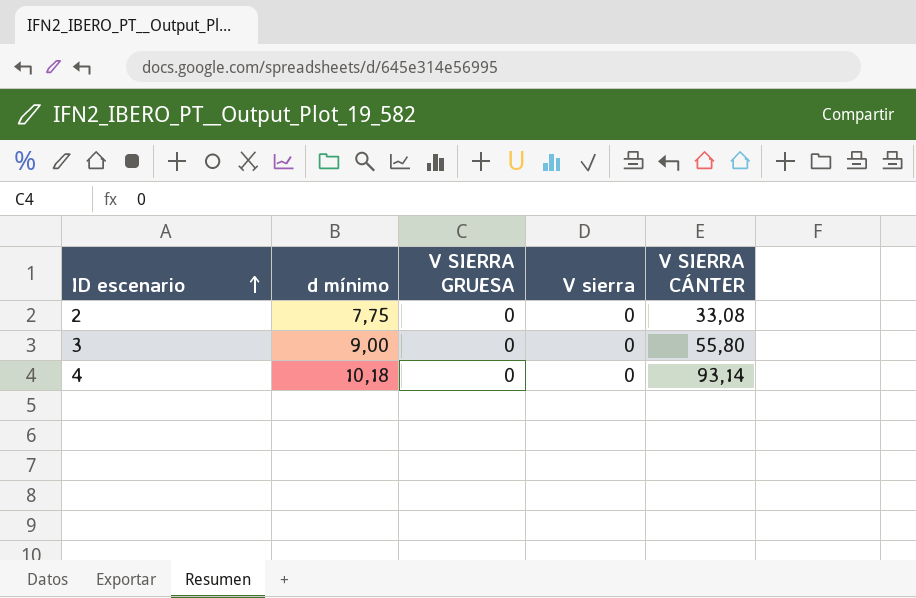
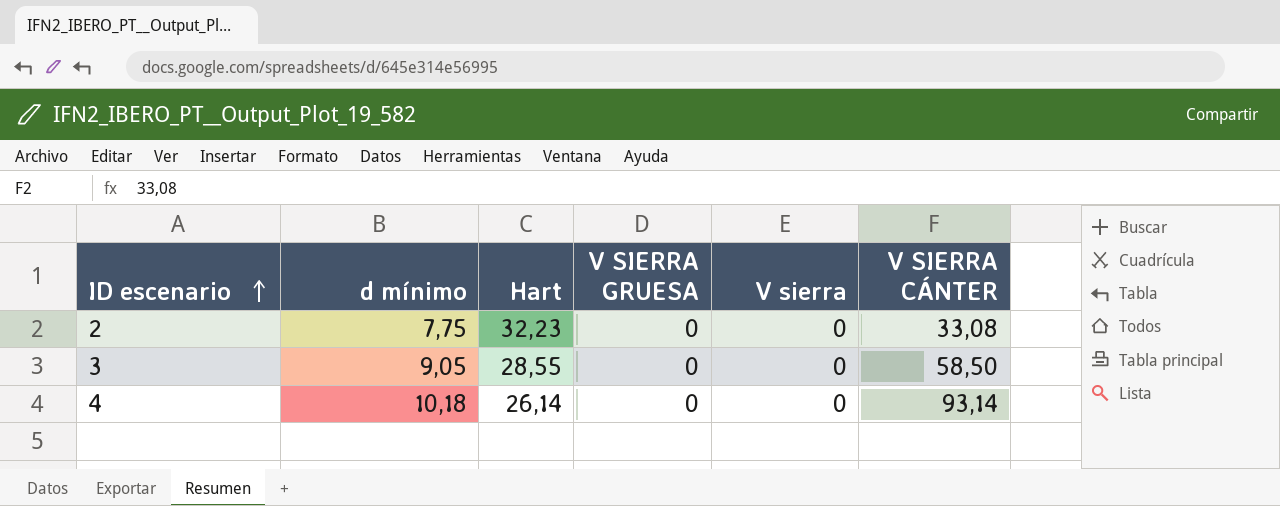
column Hart | position: none -> 3
3 | d mínimo: 9,00 -> 9,05
3 | V SIERRA CÁNTER: 55,80 -> 58,50

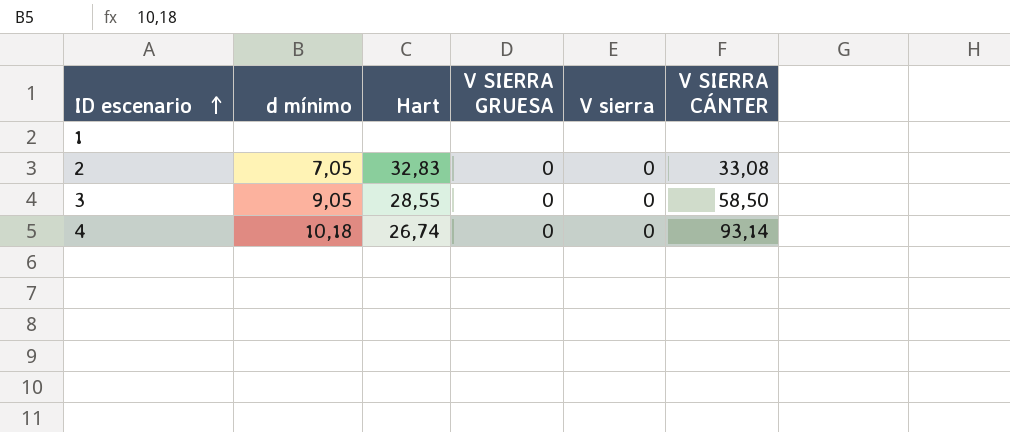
row 1: none -> none | none | none | none | none
2 | d mínimo: 7,75 -> 7,05
2 | Hart: 32,23 -> 32,83
4 | Hart: 26,14 -> 26,74

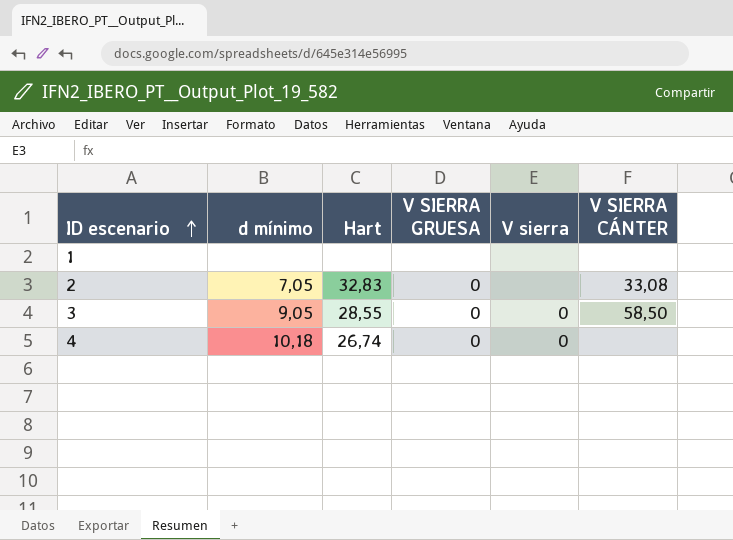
2 | V sierra: 0 -> none
4 | V SIERRA CÁNTER: 93,14 -> none

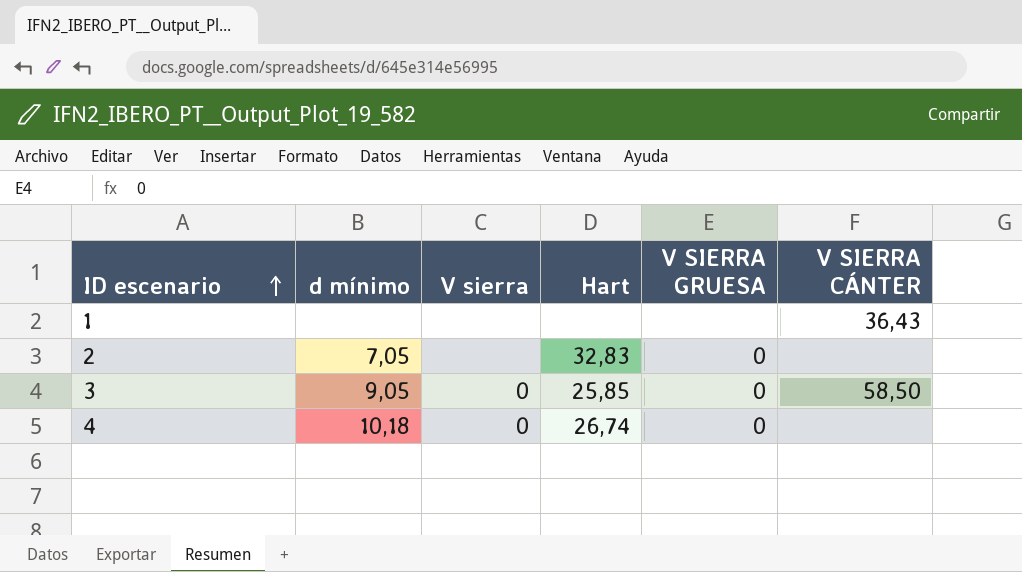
column V sierra | position: 5 -> 3
1 | V SIERRA CÁNTER: none -> 36,43
2 | V SIERRA CÁNTER: 33,08 -> none
3 | Hart: 28,55 -> 25,85

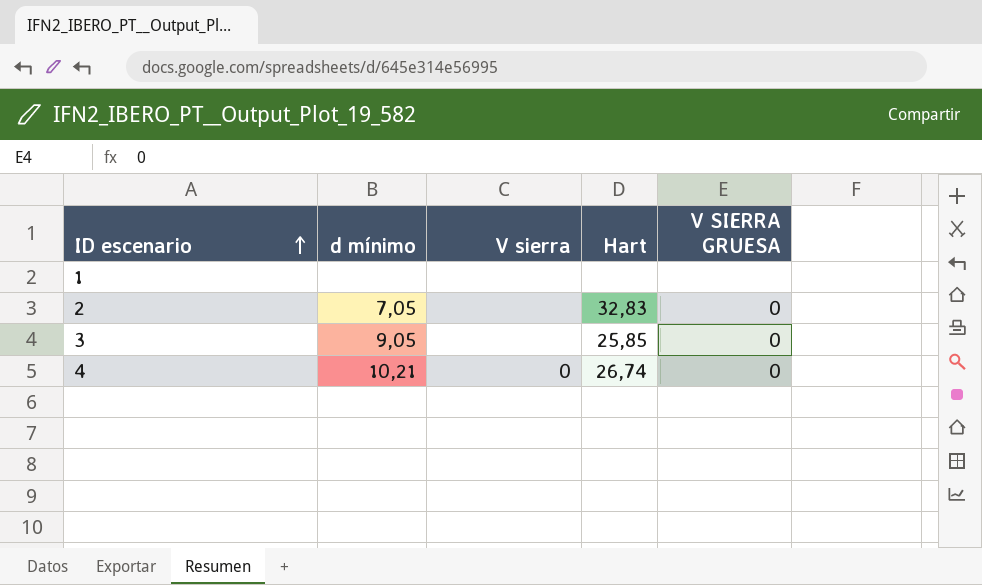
column V SIERRA CÁNTER | position: 6 -> none
3 | V sierra: 0 -> none
4 | d mínimo: 10,18 -> 10,21

